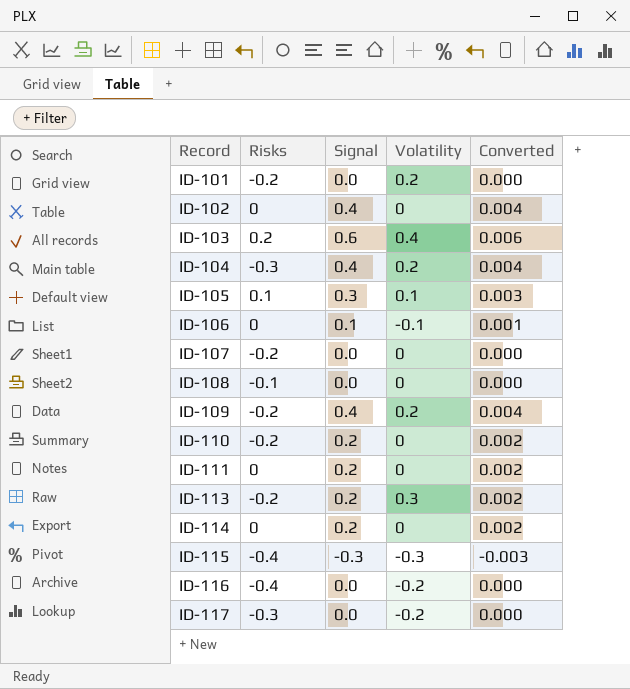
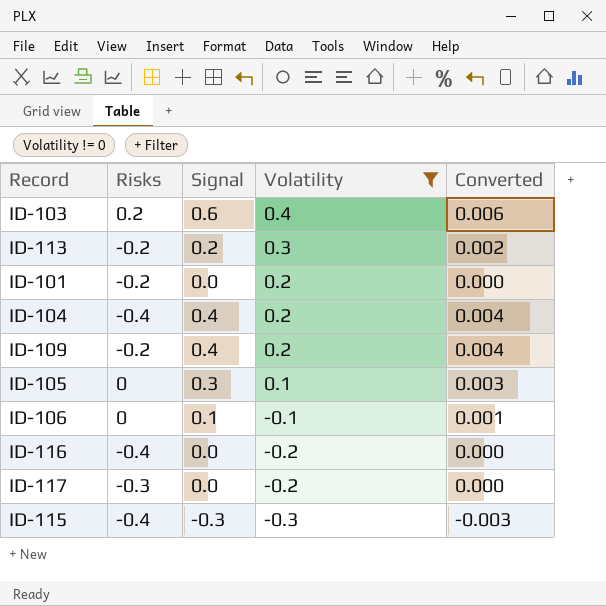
filter: none -> Volatility != 0
row order: Record ascending -> Volatility descending
ID-104 | Risks: -0.3 -> -0.4
ID-105 | Risks: 0.1 -> 0

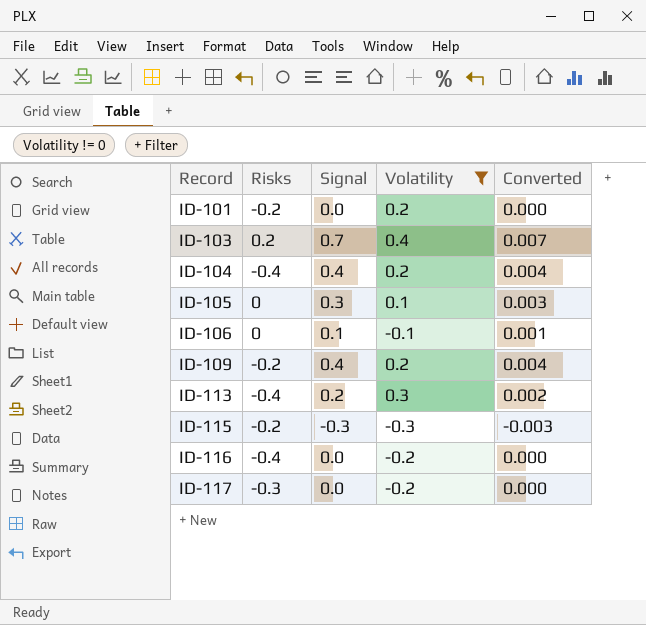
row order: Volatility descending -> Record ascending
ID-103 | Signal: 0.6 -> 0.7
ID-103 | Converted: 0.006 -> 0.007
ID-113 | Risks: -0.2 -> -0.4
ID-115 | Risks: -0.4 -> -0.2

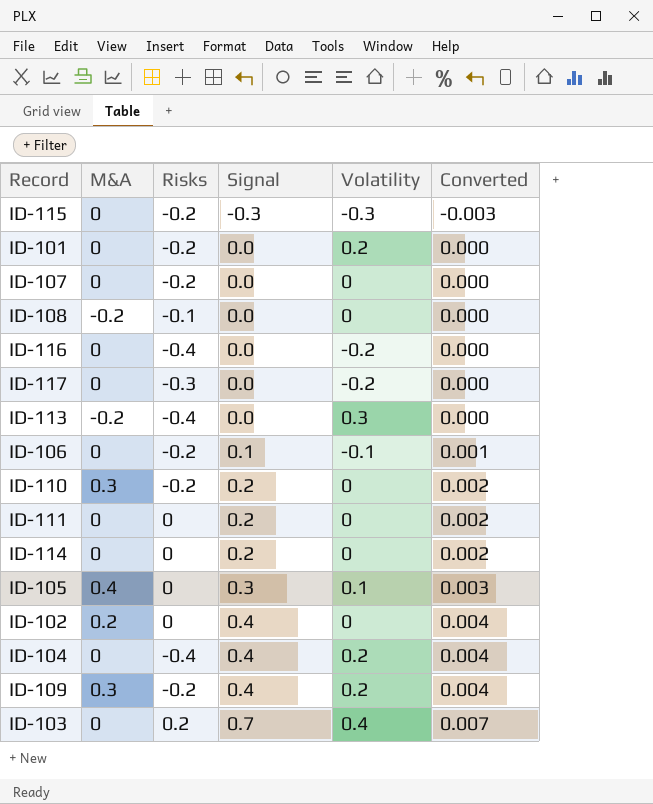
filter: Volatility != 0 -> none
row order: Record ascending -> Signal ascending
column M&A | position: none -> 2
ID-113 | Signal: 0.2 -> 0.0
ID-113 | Converted: 0.002 -> 0.000
ID-106 | Risks: 0 -> -0.2

